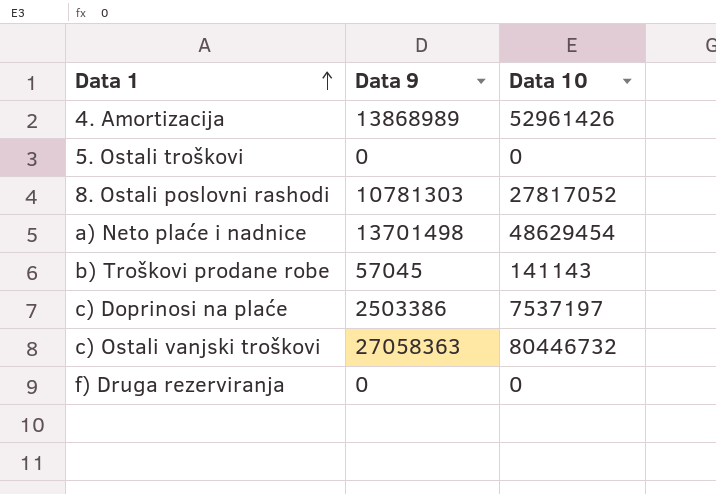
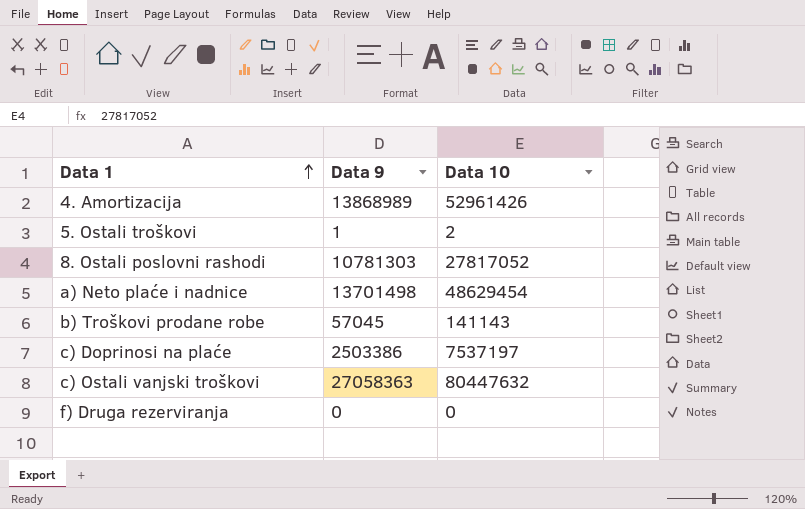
5. Ostali troškovi | Data 9: 0 -> 1
5. Ostali troškovi | Data 10: 0 -> 2
c) Ostali vanjski troškovi | Data 10: 80446732 -> 80447632

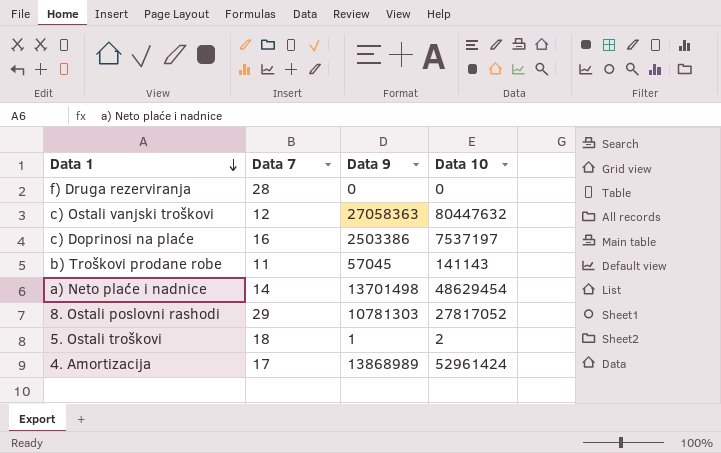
row order: Data 1 ascending -> Data 1 descending
column Data 7 | position: none -> 2
4. Amortizacija | Data 10: 52961426 -> 52961424

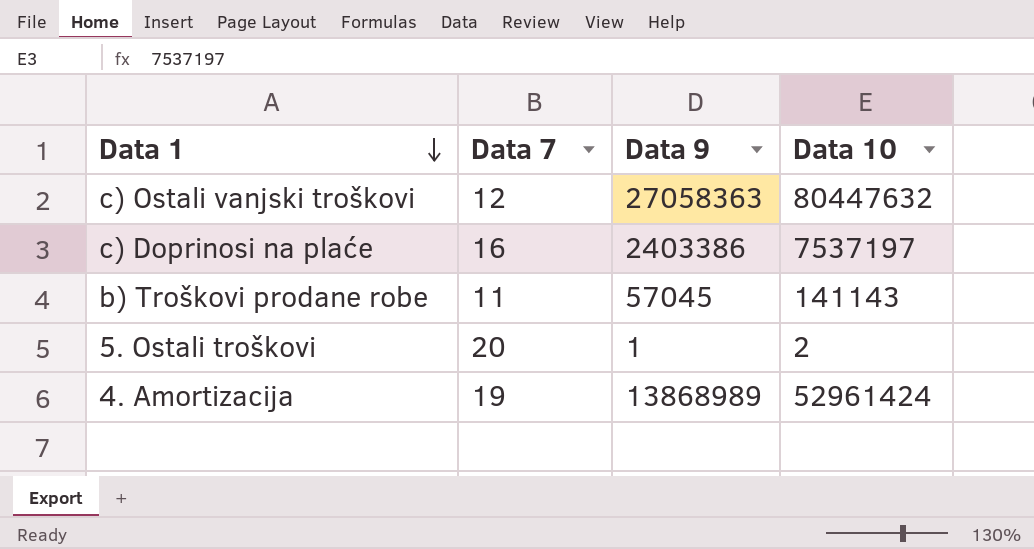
row f) Druga rezerviranja: 28 | 0 | 0 -> none
row a) Neto plaće i nadnice: 14 | 13701498 | 48629454 -> none
row 8. Ostali poslovni rashodi: 29 | 10781303 | 27817052 -> none
c) Doprinosi na plaće | Data 9: 2503386 -> 2403386
5. Ostali troškovi | Data 7: 18 -> 20
4. Amortizacija | Data 7: 17 -> 19

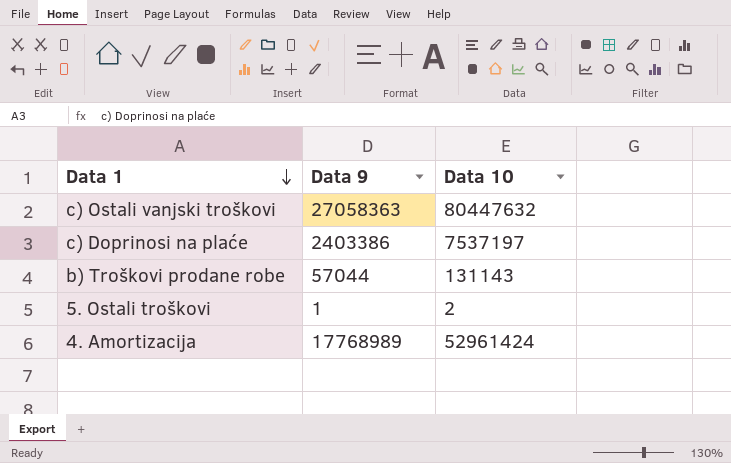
column Data 7 | position: 2 -> none
b) Troškovi prodane robe | Data 9: 57045 -> 57044
b) Troškovi prodane robe | Data 10: 141143 -> 131143
4. Amortizacija | Data 9: 13868989 -> 17768989

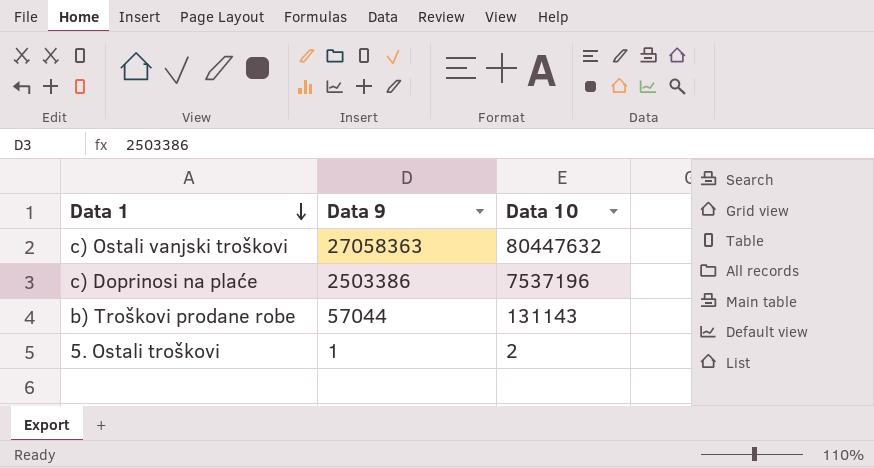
row 4. Amortizacija: 17768989 | 52961424 -> none
c) Doprinosi na plaće | Data 9: 2403386 -> 2503386
c) Doprinosi na plaće | Data 10: 7537197 -> 7537196

